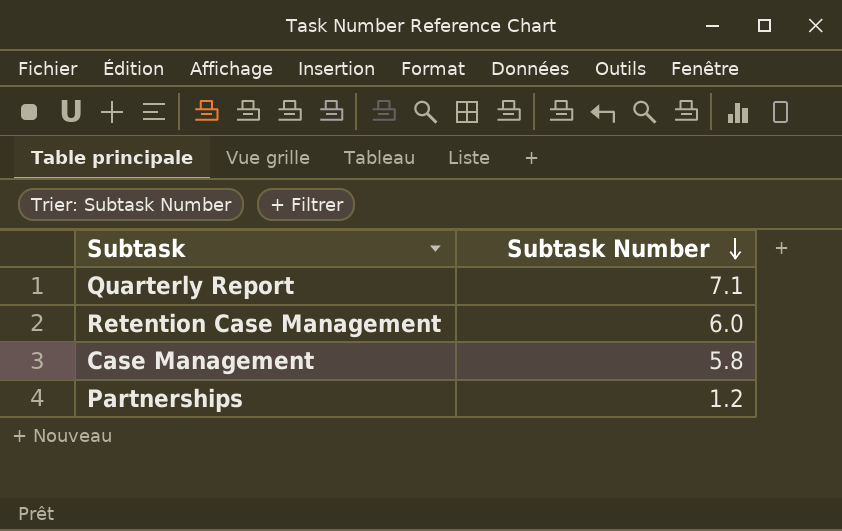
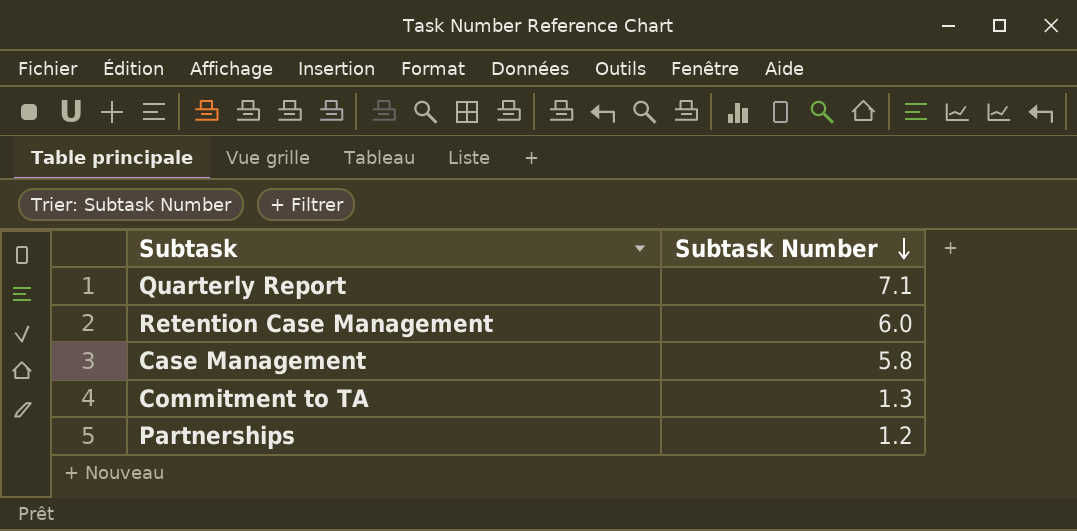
row Commitment to TA: none -> 1.3

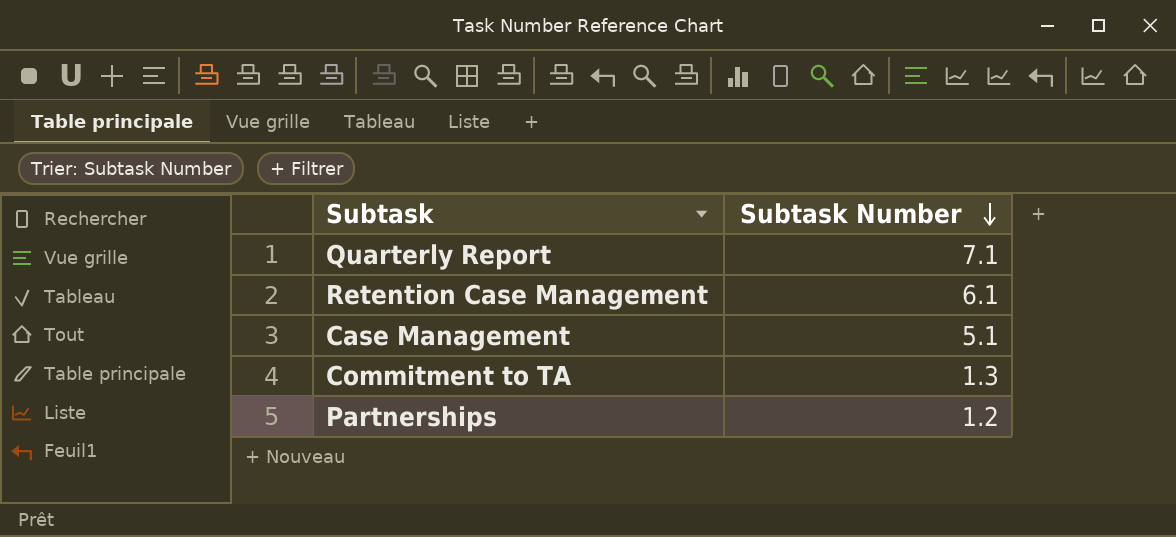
Retention Case Management | Subtask Number: 6.0 -> 6.1
Case Management | Subtask Number: 5.8 -> 5.1

